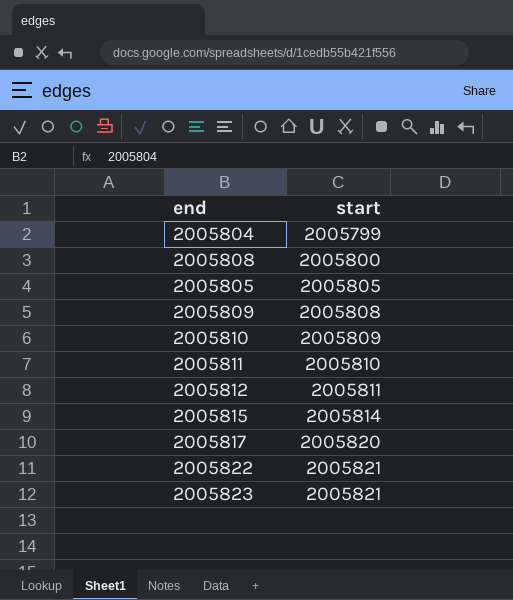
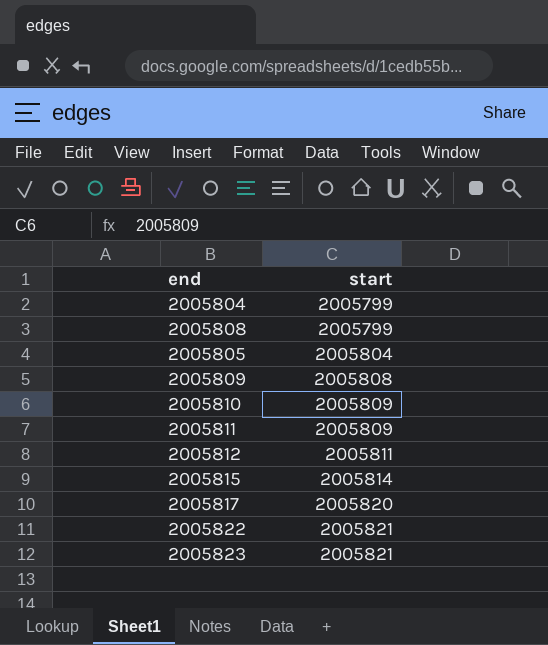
2005808 | start: 2005800 -> 2005799
2005805 | start: 2005805 -> 2005804
2005811 | start: 2005810 -> 2005809

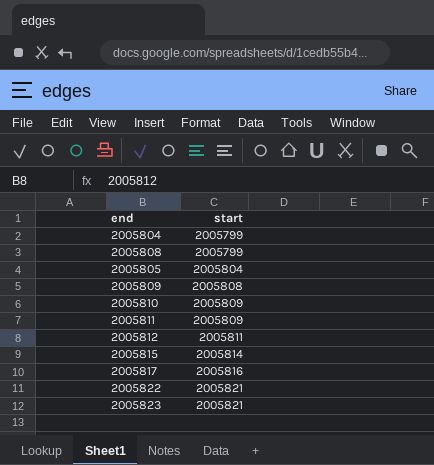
2005817 | start: 2005820 -> 2005816

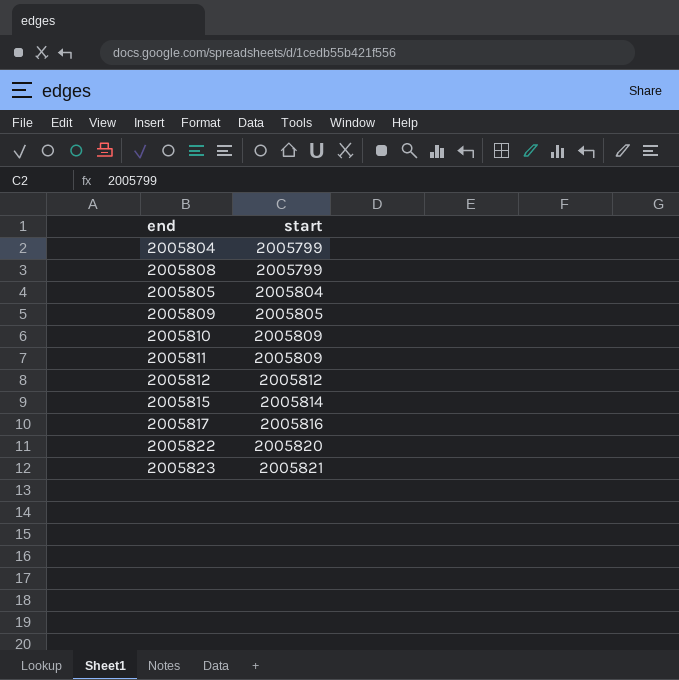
2005809 | start: 2005808 -> 2005805
2005812 | start: 2005811 -> 2005812
2005822 | start: 2005821 -> 2005820

